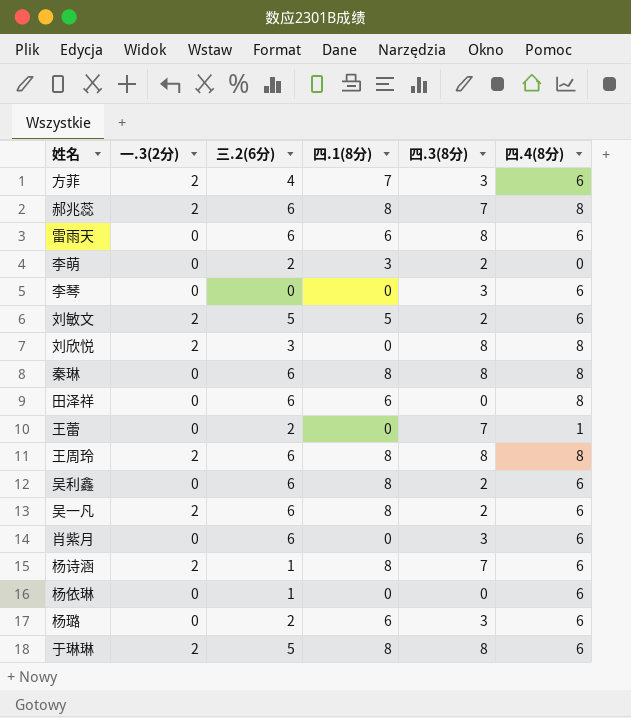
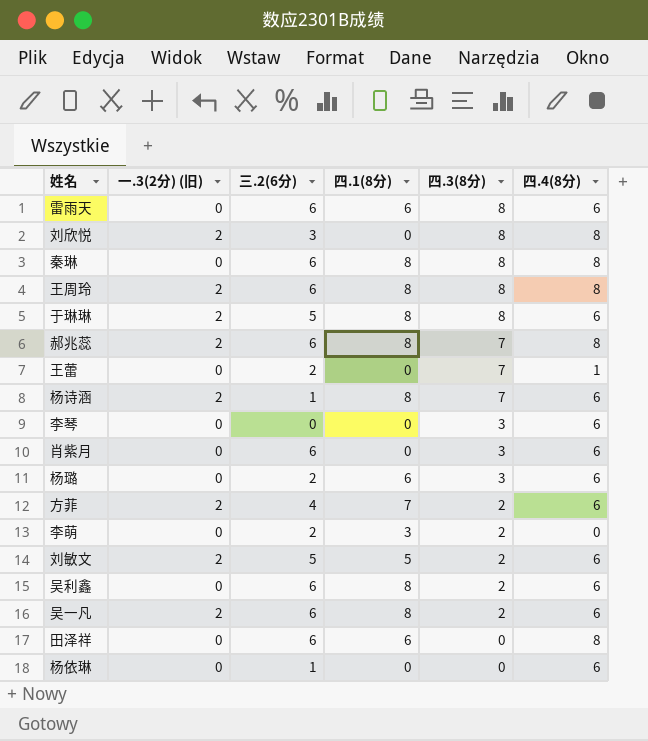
row order: none -> 四.3(8分) descending
column name: 一.3(2分) -> 一.3(2分) (旧)
方菲 | 四.3(8分): 3 -> 2

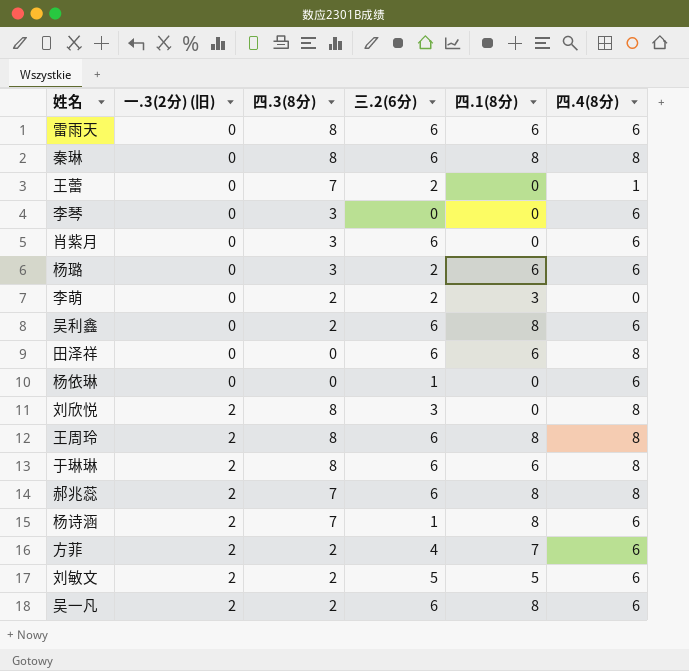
row order: 四.3(8分) descending -> 一.3(2分) (旧) ascending
column 四.3(8分) | position: 5 -> 3
于琳琳 | 三.2(6分): 5 -> 6
于琳琳 | 四.1(8分): 8 -> 6
于琳琳 | 四.4(8分): 6 -> 8

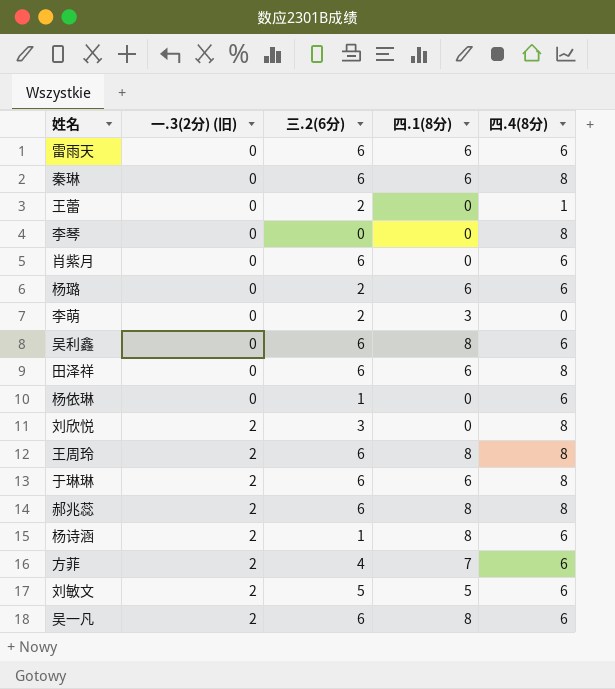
column 四.3(8分) | position: 3 -> none
秦琳 | 四.1(8分): 8 -> 6
李琴 | 四.4(8分): 6 -> 8

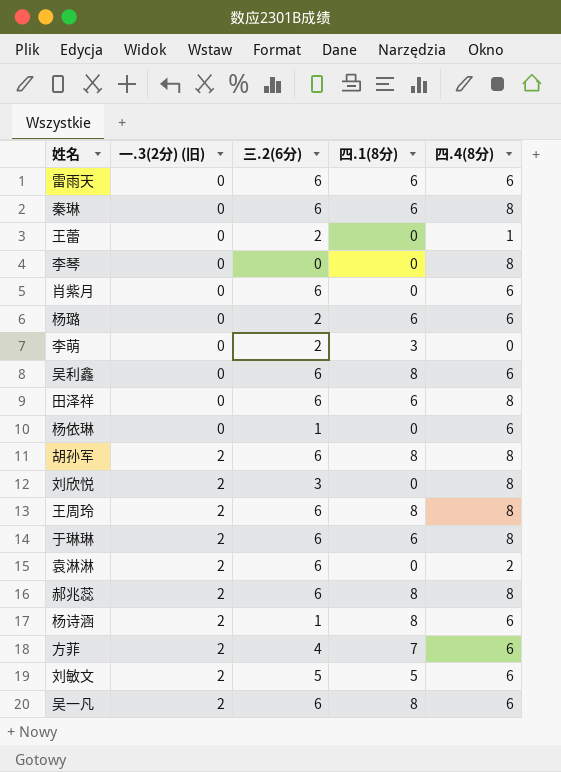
row 胡孙军: none -> 2 | 6 | 8 | 8
row 袁淋淋: none -> 2 | 6 | 0 | 2

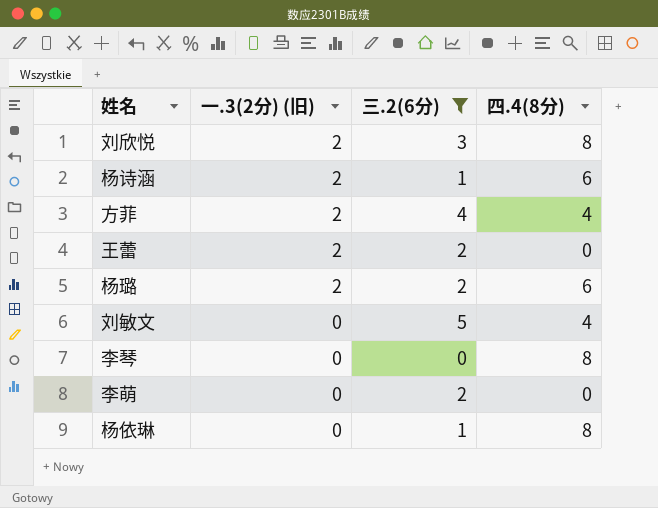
filter: none -> 三.2(6分) != 6
row order: 一.3(2分) (旧) ascending -> 一.3(2分) (旧) descending
column 四.1(8分) | position: 4 -> none
方菲 | 四.4(8分): 6 -> 4
王蕾 | 一.3(2分) (旧): 0 -> 2
王蕾 | 四.4(8分): 1 -> 0
杨璐 | 一.3(2分) (旧): 0 -> 2
刘敏文 | 一.3(2分) (旧): 2 -> 0
刘敏文 | 四.4(8分): 6 -> 4
杨依琳 | 四.4(8分): 6 -> 8

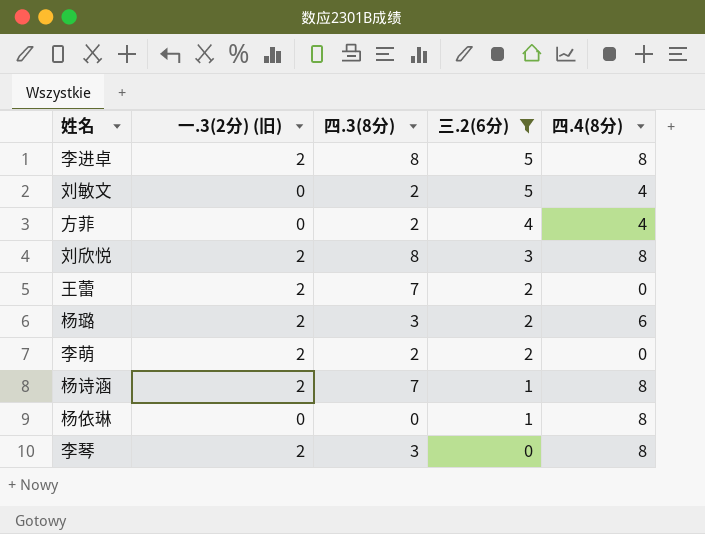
row order: 一.3(2分) (旧) descending -> 三.2(6分) descending
column 四.3(8分) | position: none -> 3
row 李进卓: none -> 2 | 8 | 5 | 8
方菲 | 一.3(2分) (旧): 2 -> 0
李萌 | 一.3(2分) (旧): 0 -> 2
杨诗涵 | 四.4(8分): 6 -> 8
李琴 | 一.3(2分) (旧): 0 -> 2

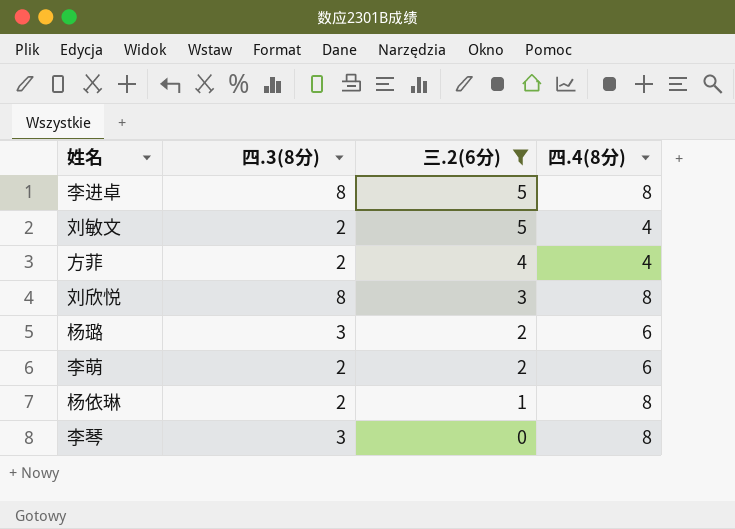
column 一.3(2分) (旧) | position: 2 -> none
row 王蕾: 2 | 7 | 2 | 0 -> none
row 杨诗涵: 2 | 7 | 1 | 8 -> none
李萌 | 四.4(8分): 0 -> 6
杨依琳 | 四.3(8分): 0 -> 2

